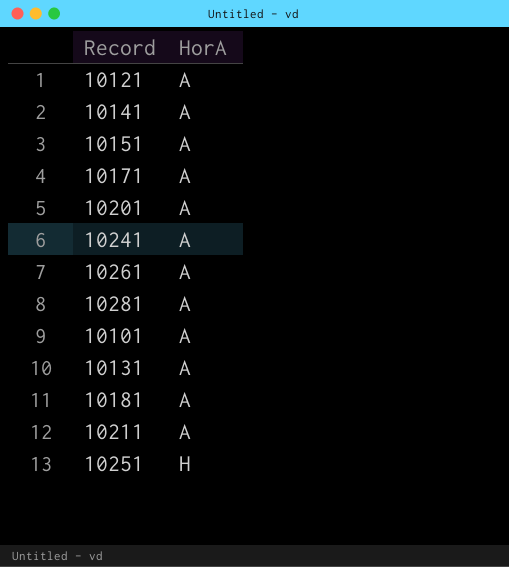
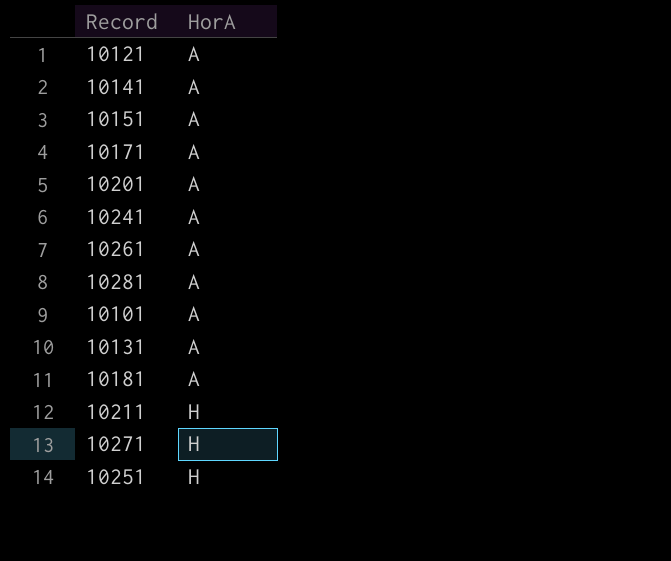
10211 | HorA: A -> H
row 10271: none -> H

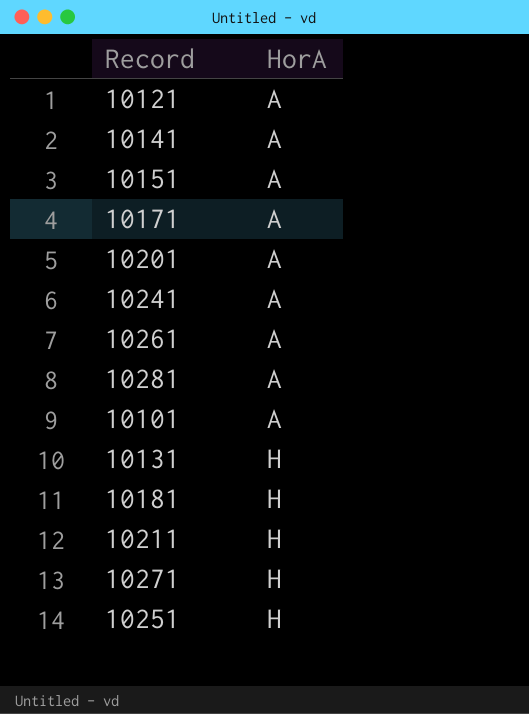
10131 | HorA: A -> H
10181 | HorA: A -> H

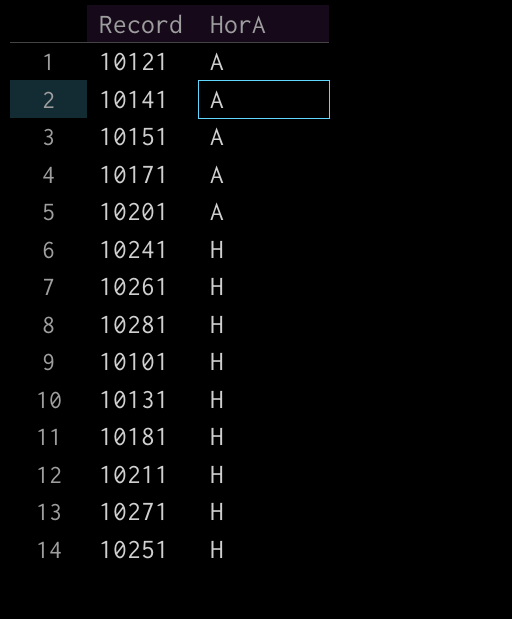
10241 | HorA: A -> H
10261 | HorA: A -> H
10281 | HorA: A -> H
10101 | HorA: A -> H

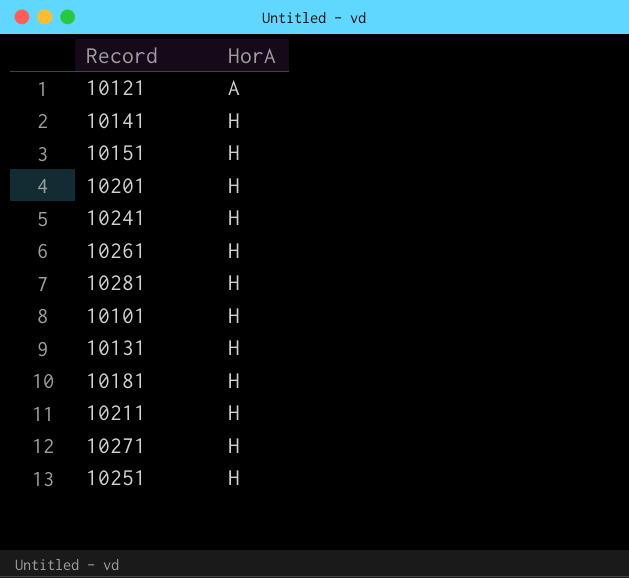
row 10171: A -> none
10141 | HorA: A -> H
10151 | HorA: A -> H
10201 | HorA: A -> H

